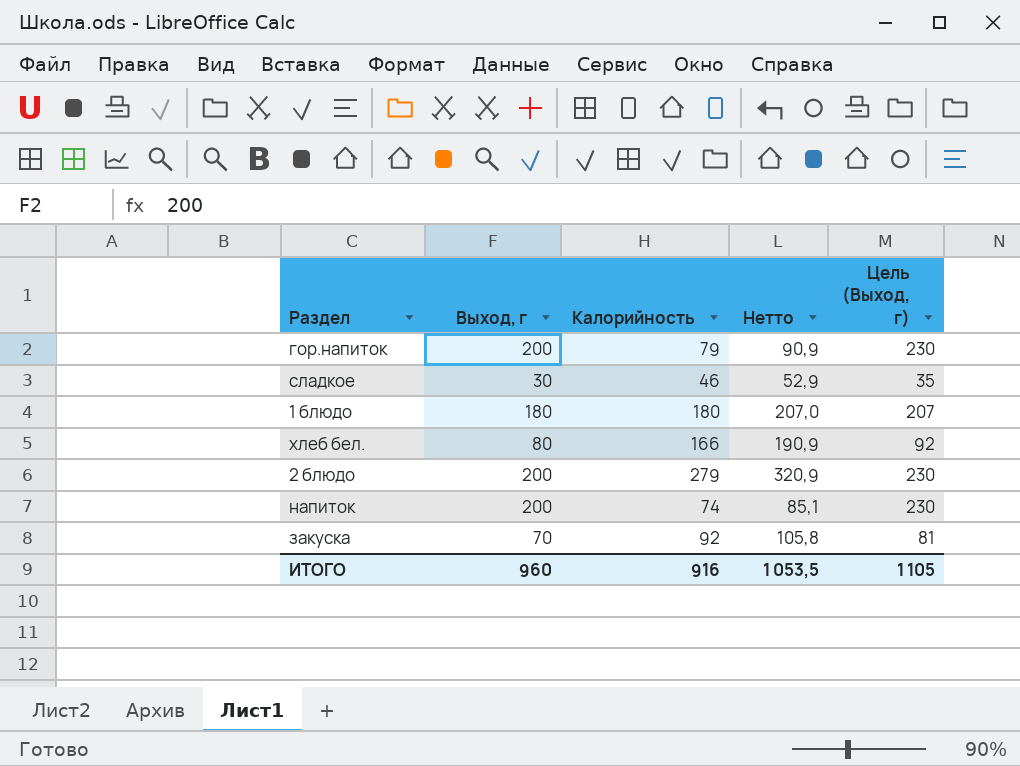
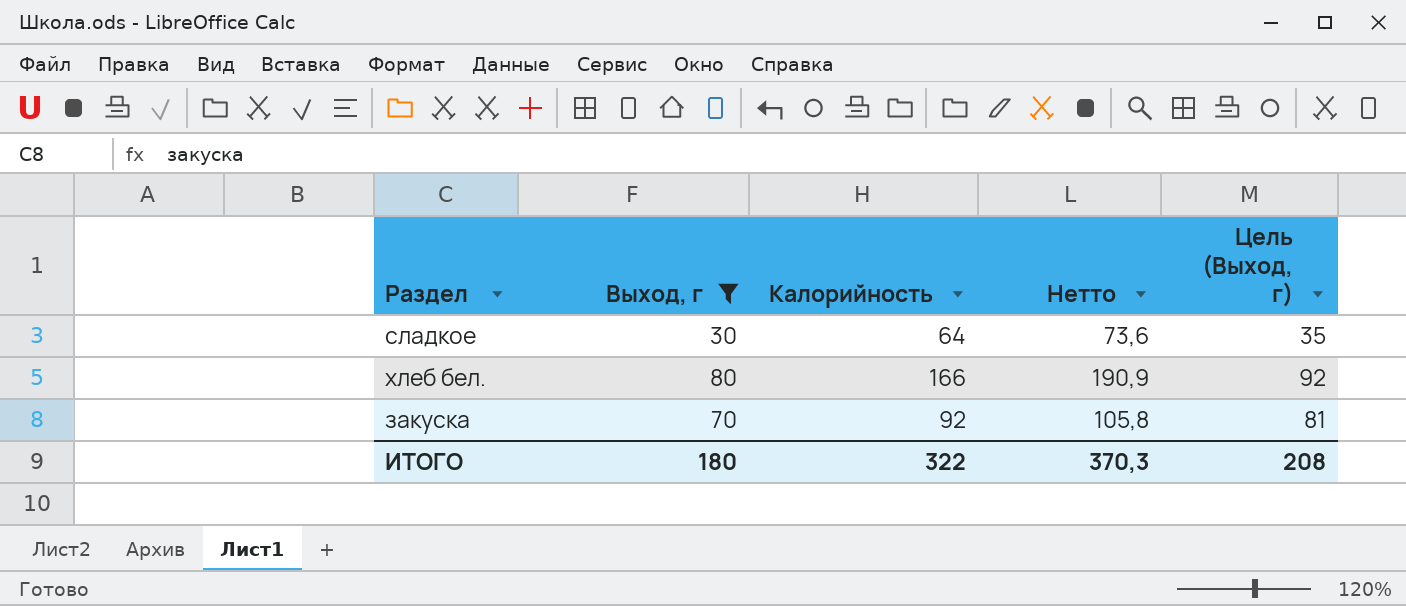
filter: none -> Выход, г <= 80
сладкое | Калорийность: 46 -> 64
сладкое | Нетто: 52,9 -> 73,6
ИТОГО | Выход, г: 960 -> 180
ИТОГО | Калорийность: 916 -> 322
ИТОГО | Нетто: 1 053,5 -> 370,3
ИТОГО | Цель (Выход, г): 1 105 -> 208

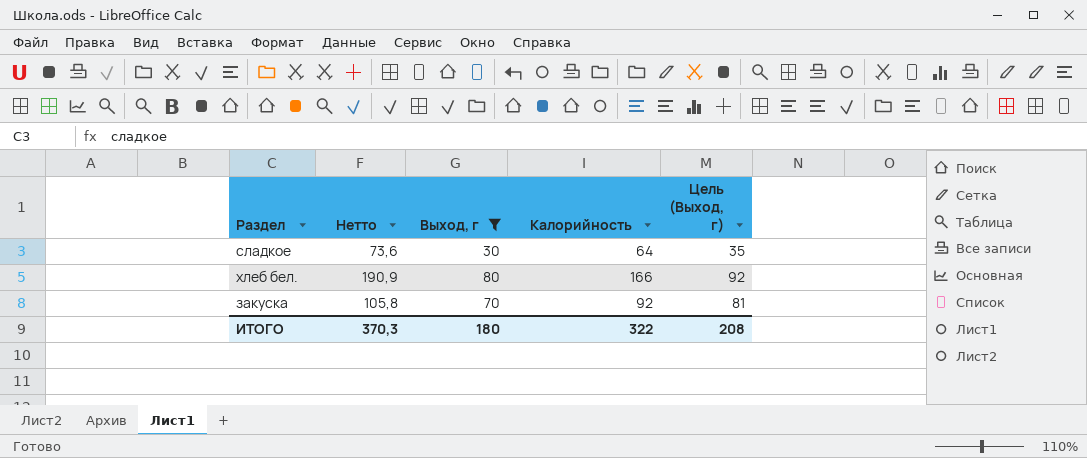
column Нетто | position: 4 -> 2

